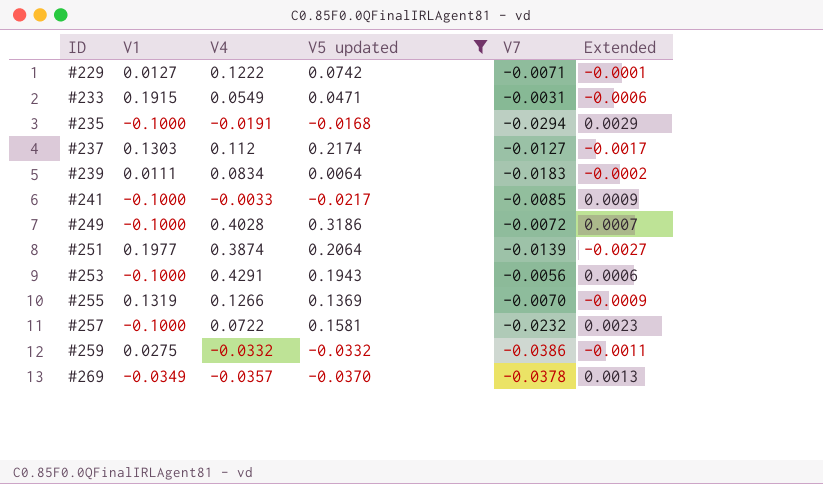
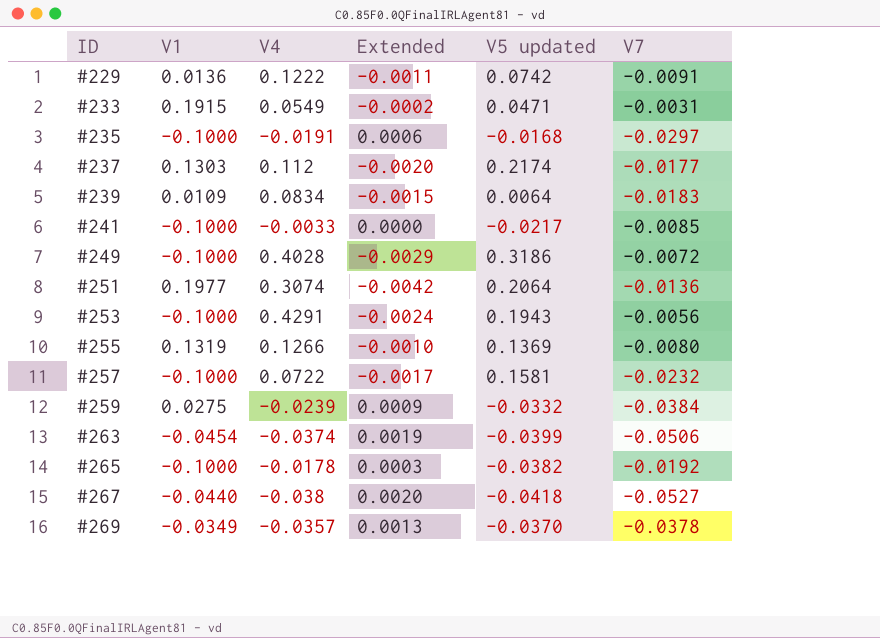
filter: V5 updated >= -0.0370 -> none
column Extended | formula: [V1] * [V7] -> [V4] * [V7]
column Extended | position: 6 -> 4
#229 | V1: 0.0127 -> 0.0136
#229 | V7: -0.0071 -> -0.0091
#235 | V7: -0.0294 -> -0.0297
#237 | V7: -0.0127 -> -0.0177
#239 | V1: 0.0111 -> 0.0109
#251 | V4: 0.3874 -> 0.3074
#251 | V7: -0.0139 -> -0.0136
#255 | V7: -0.0070 -> -0.0080
#259 | V4: -0.0332 -> -0.0239
#259 | V7: -0.0386 -> -0.0384

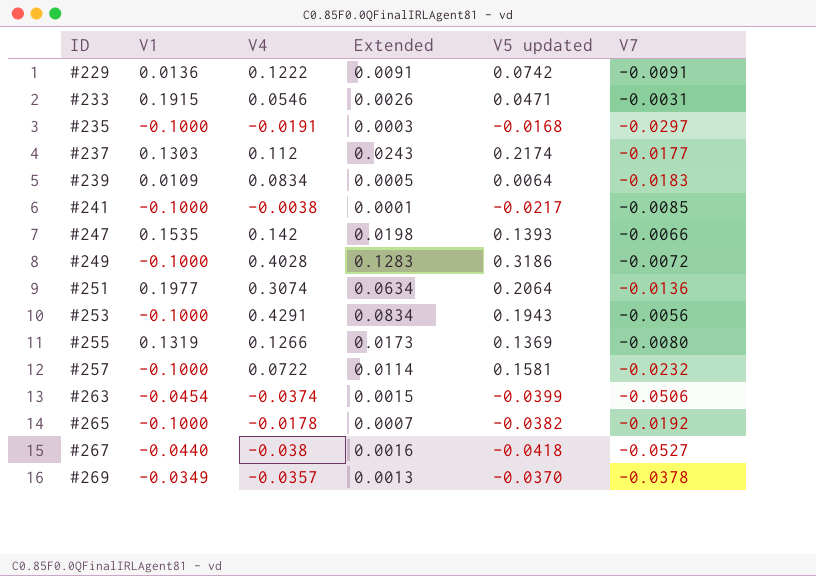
column Extended | formula: [V4] * [V7] -> [V4] * [V5 updated]
row #259: 0.0275 | -0.0239 | 0.0009 | -0.0332 | -0.0384 -> none
#233 | V4: 0.0549 -> 0.0546
#241 | V4: -0.0033 -> -0.0038
row #247: none -> 0.1535 | 0.142 | 0.0198 | 0.1393 | -0.0066

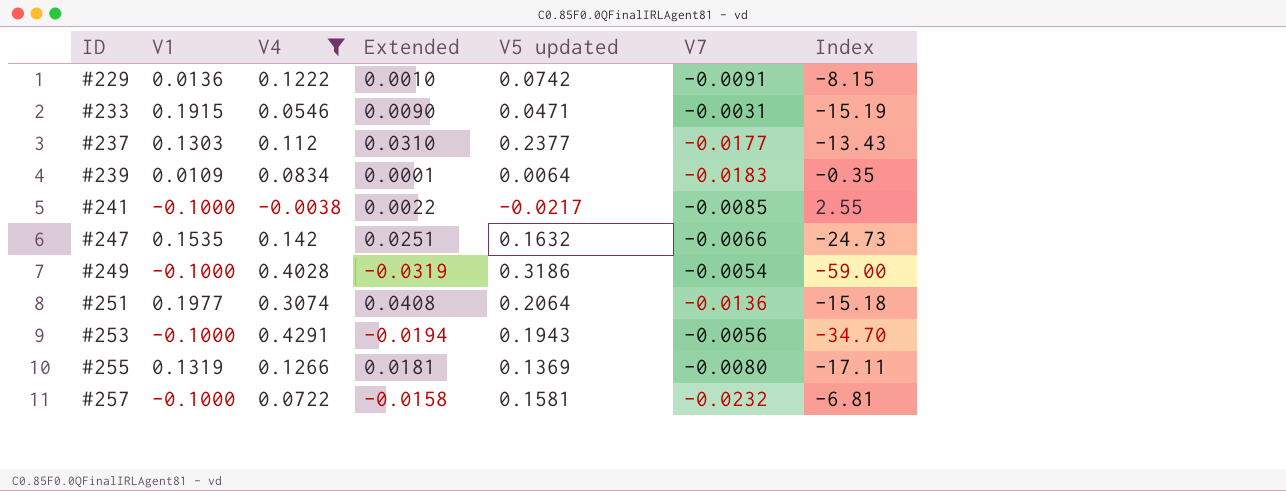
filter: none -> V4 >= -0.0038
column Extended | formula: [V4] * [V5 updated] -> [V1] * [V5 updated]
column Index | formula: none -> [V5 updated] / [V7]
#237 | V5 updated: 0.2174 -> 0.2377
#247 | V5 updated: 0.1393 -> 0.1632
#249 | V7: -0.0072 -> -0.0054

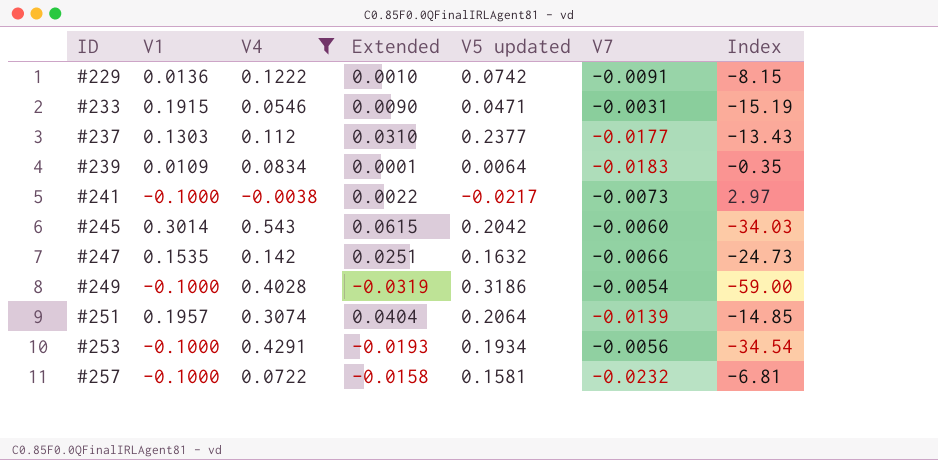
row #255: 0.1319 | 0.1266 | 0.0181 | 0.1369 | -0.0080 | -17.11 -> none
#241 | V7: -0.0085 -> -0.0073
#241 | Index: 2.55 -> 2.97
row #245: none -> 0.3014 | 0.543 | 0.0615 | 0.2042 | -0.0060 | -34.03
#251 | V1: 0.1977 -> 0.1957
#251 | Extended: 0.0408 -> 0.0404
#251 | V7: -0.0136 -> -0.0139
#251 | Index: -15.18 -> -14.85
#253 | Extended: -0.0194 -> -0.0193
#253 | V5 updated: 0.1943 -> 0.1934
#253 | Index: -34.70 -> -34.54

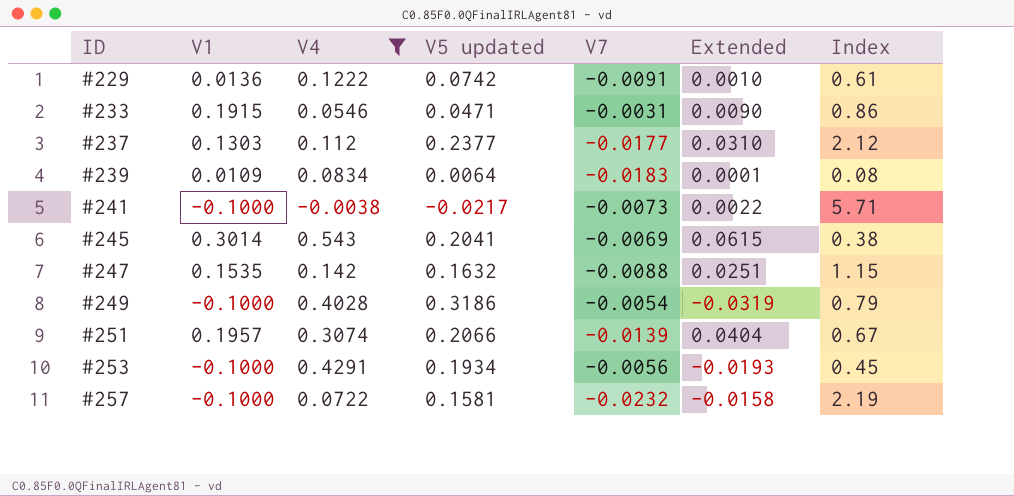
column Extended | position: 4 -> 6
column Index | formula: [V5 updated] / [V7] -> [V5 updated] / [V4]
#245 | V5 updated: 0.2042 -> 0.2041
#245 | V7: -0.0060 -> -0.0069
#247 | V7: -0.0066 -> -0.0088
#251 | V5 updated: 0.2064 -> 0.2066

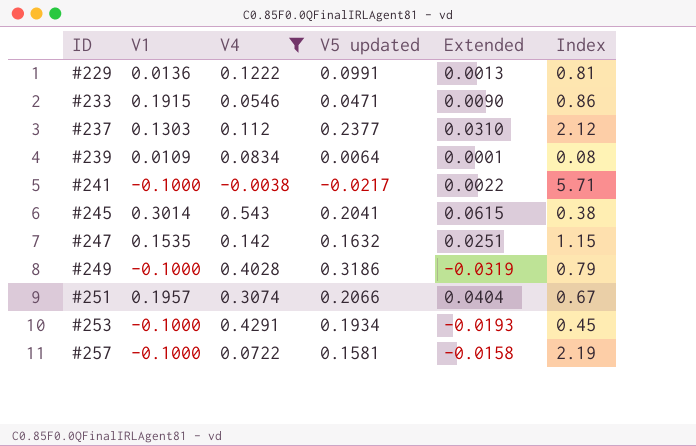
column V7 | position: 5 -> none
#229 | V5 updated: 0.0742 -> 0.0991
#229 | Extended: 0.0010 -> 0.0013
#229 | Index: 0.61 -> 0.81

